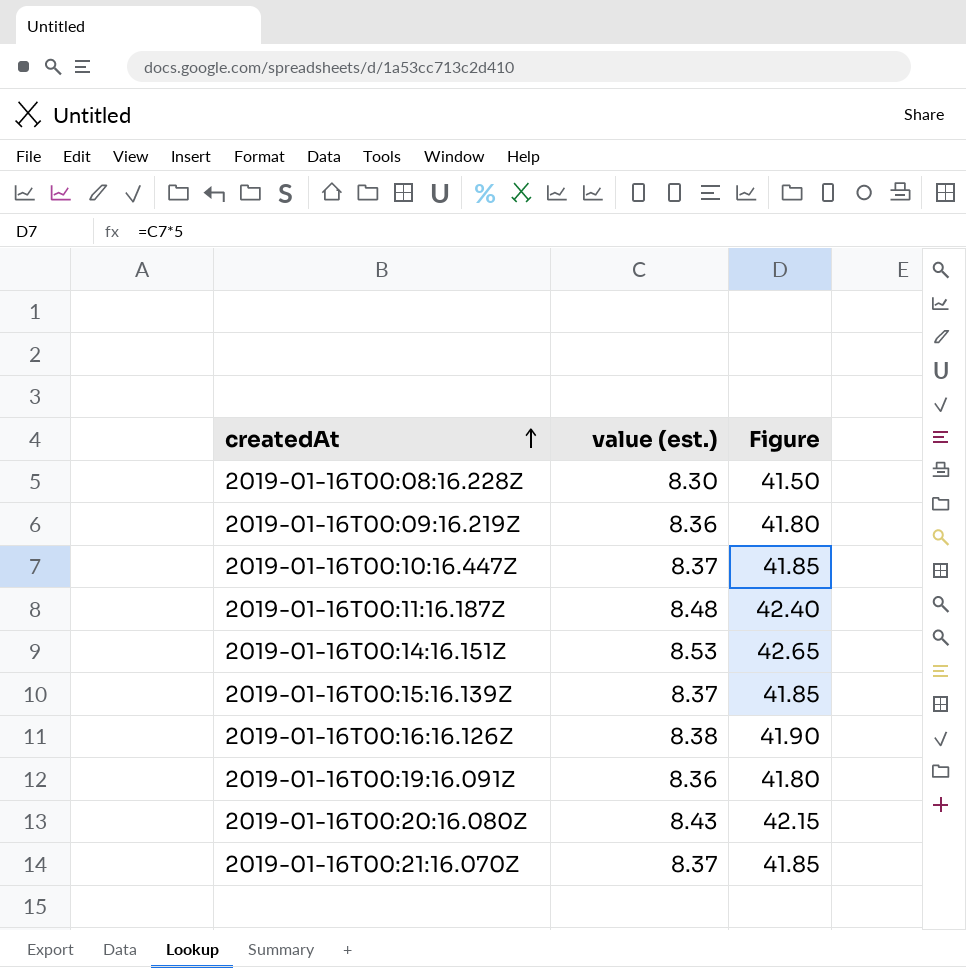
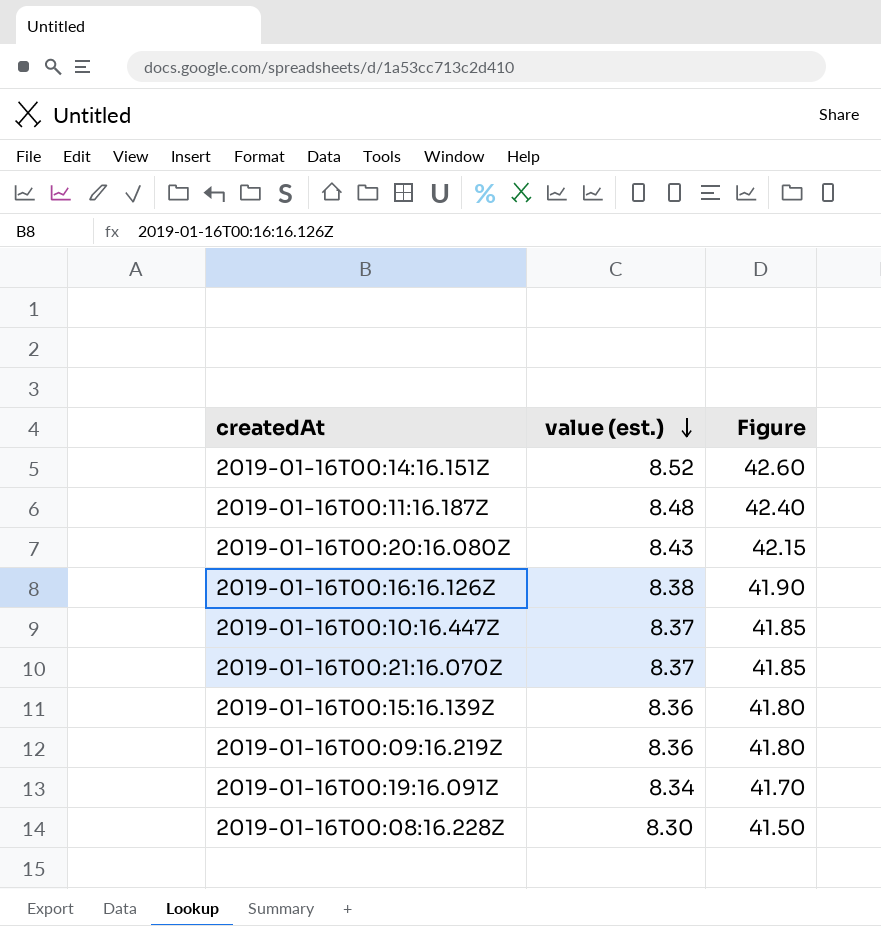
row order: createdAt ascending -> value (est.) descending
2019-01-16T00:14:16.151Z | value (est.): 8.53 -> 8.52
2019-01-16T00:14:16.151Z | Figure: 42.65 -> 42.60
2019-01-16T00:15:16.139Z | value (est.): 8.37 -> 8.36
2019-01-16T00:15:16.139Z | Figure: 41.85 -> 41.80
2019-01-16T00:19:16.091Z | value (est.): 8.36 -> 8.34
2019-01-16T00:19:16.091Z | Figure: 41.80 -> 41.70

